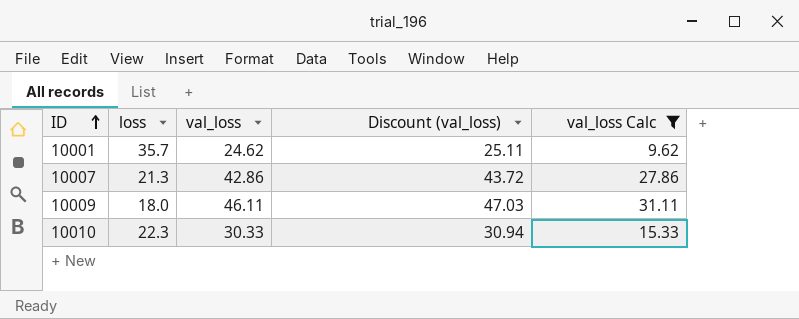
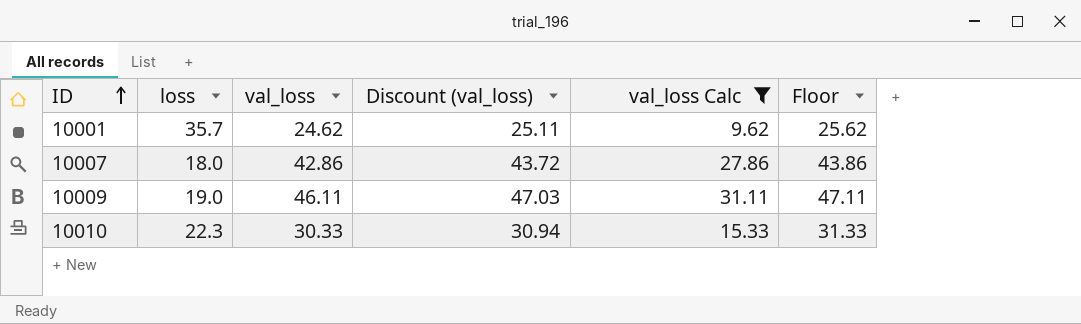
column Floor | formula: none -> [val_loss] + 1
10007 | loss: 21.3 -> 18.0
10009 | loss: 18.0 -> 19.0

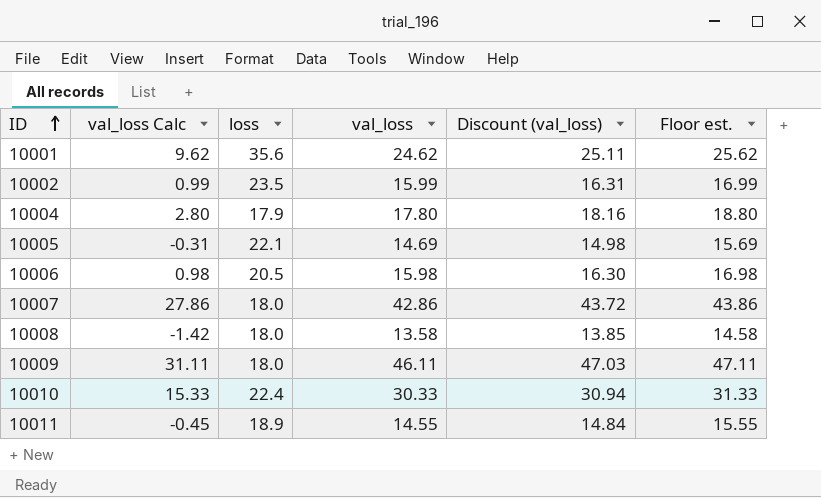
filter: val_loss Calc >= 9.62 -> none
column val_loss Calc | position: 5 -> 2
column name: Floor -> Floor est.
10001 | loss: 35.7 -> 35.6
10009 | loss: 19.0 -> 18.0
10010 | loss: 22.3 -> 22.4

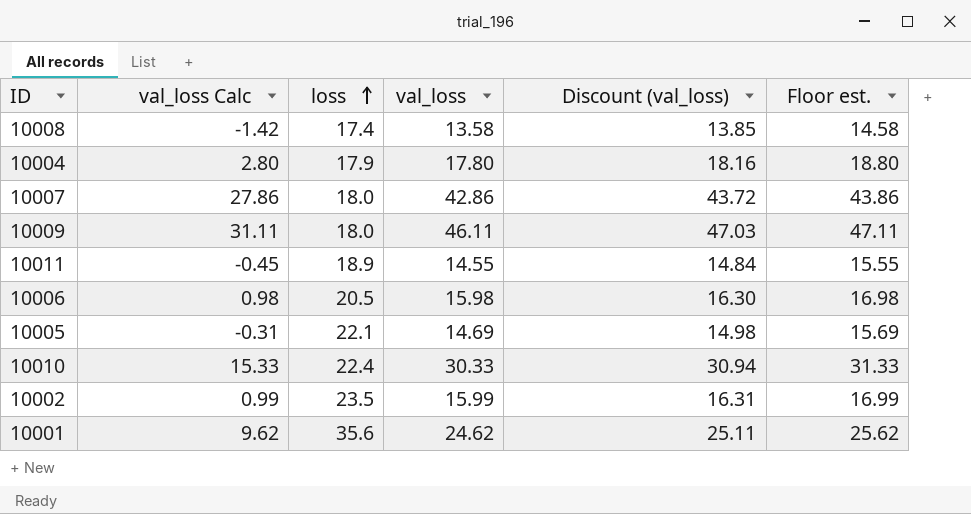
row order: ID ascending -> loss ascending
10008 | loss: 18.0 -> 17.4

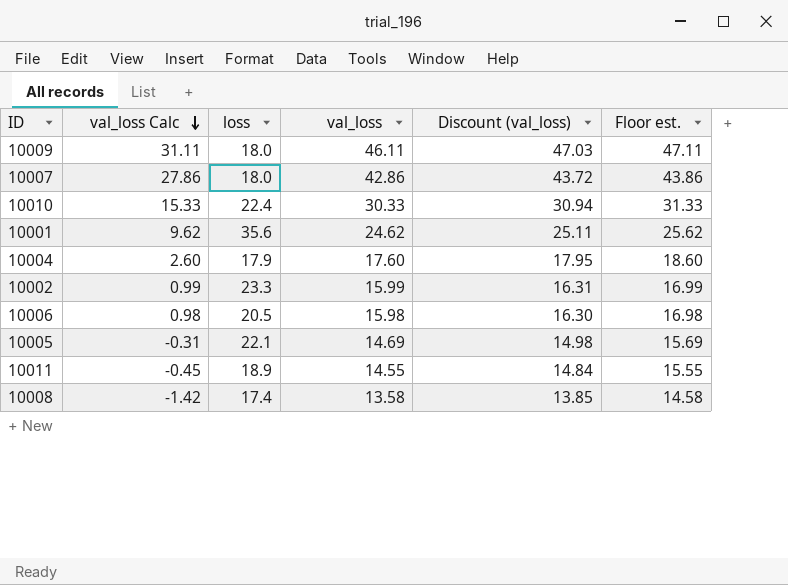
row order: loss ascending -> val_loss Calc descending
10004 | val_loss Calc: 2.80 -> 2.60
10004 | val_loss: 17.80 -> 17.60
10004 | Discount (val_loss): 18.16 -> 17.95
10004 | Floor est.: 18.80 -> 18.60
10002 | loss: 23.5 -> 23.3

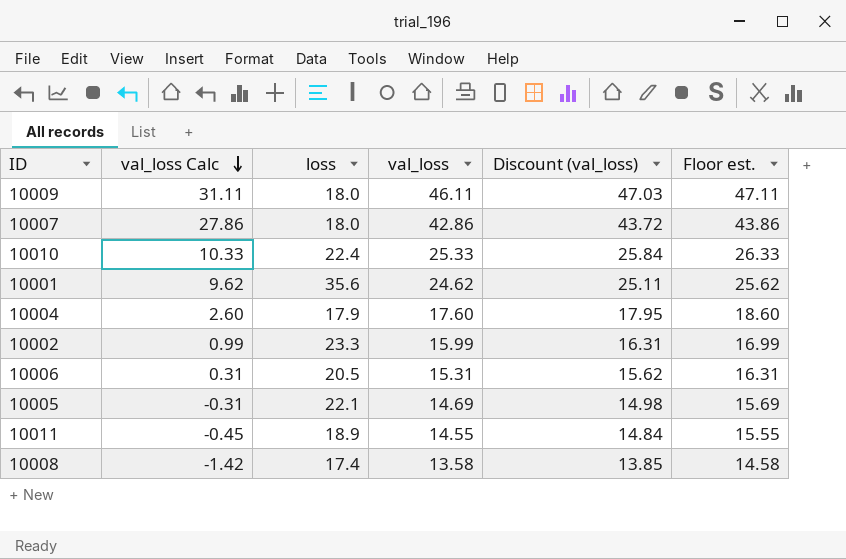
10010 | val_loss Calc: 15.33 -> 10.33
10010 | val_loss: 30.33 -> 25.33
10010 | Discount (val_loss): 30.94 -> 25.84
10010 | Floor est.: 31.33 -> 26.33
10006 | val_loss Calc: 0.98 -> 0.31
10006 | val_loss: 15.98 -> 15.31
10006 | Discount (val_loss): 16.30 -> 15.62
10006 | Floor est.: 16.98 -> 16.31

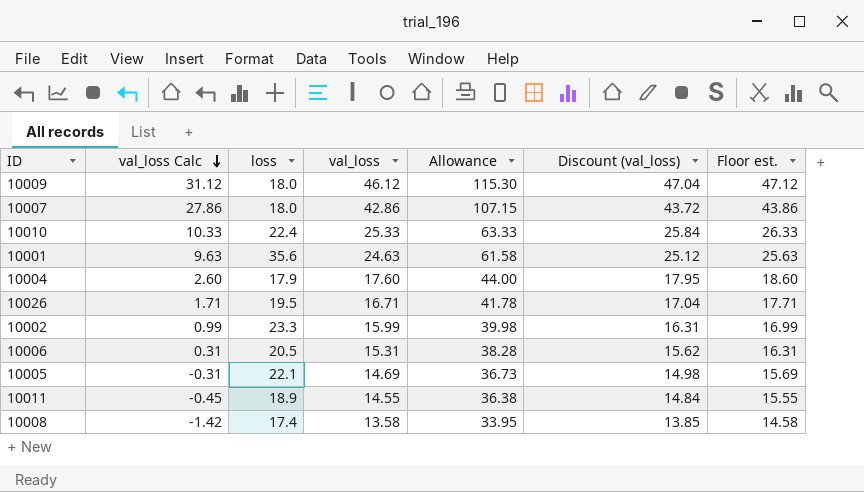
column Allowance | formula: none -> [val_loss] * 2.5
10009 | val_loss Calc: 31.11 -> 31.12
10009 | val_loss: 46.11 -> 46.12
10009 | Discount (val_loss): 47.03 -> 47.04
10009 | Floor est.: 47.11 -> 47.12
10001 | val_loss Calc: 9.62 -> 9.63
10001 | val_loss: 24.62 -> 24.63
10001 | Discount (val_loss): 25.11 -> 25.12
10001 | Floor est.: 25.62 -> 25.63
row 10026: none -> 1.71 | 19.5 | 16.71 | 41.78 | 17.04 | 17.71

